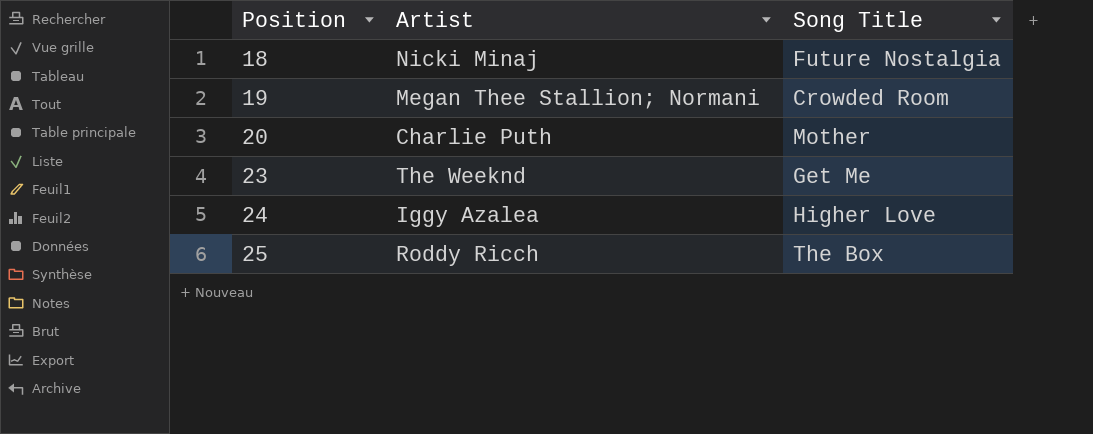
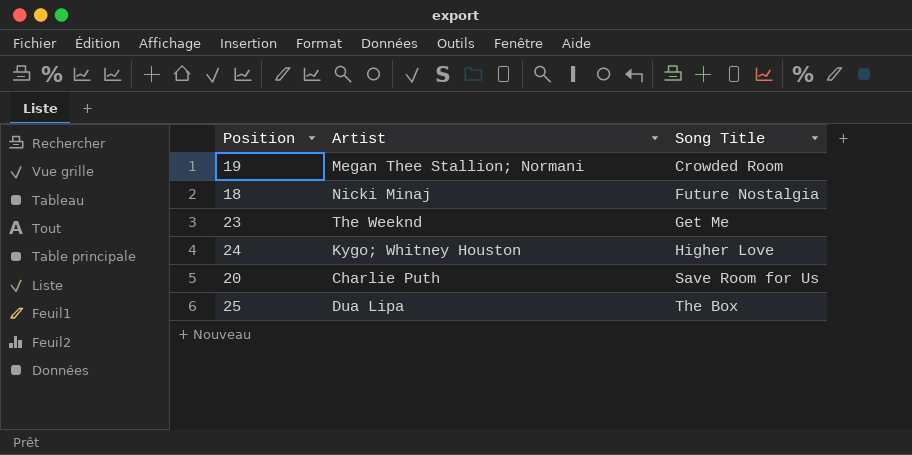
row order: Position ascending -> Song Title ascending
24 | Artist: Iggy Azalea -> Kygo; Whitney Houston
20 | Song Title: Mother -> Save Room for Us
25 | Artist: Roddy Ricch -> Dua Lipa

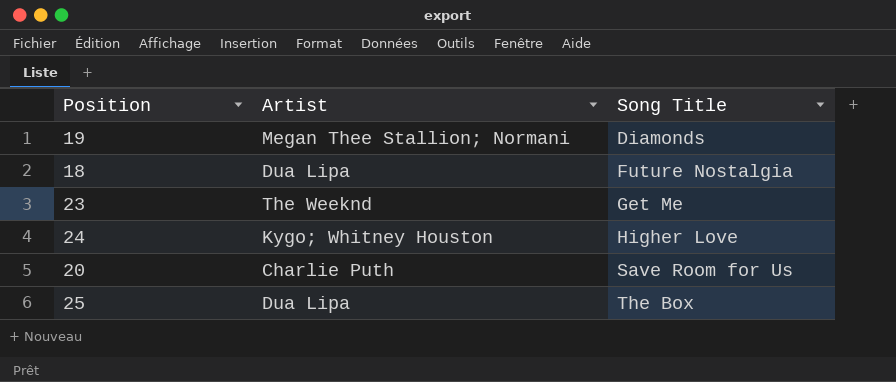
19 | Song Title: Crowded Room -> Diamonds
18 | Artist: Nicki Minaj -> Dua Lipa

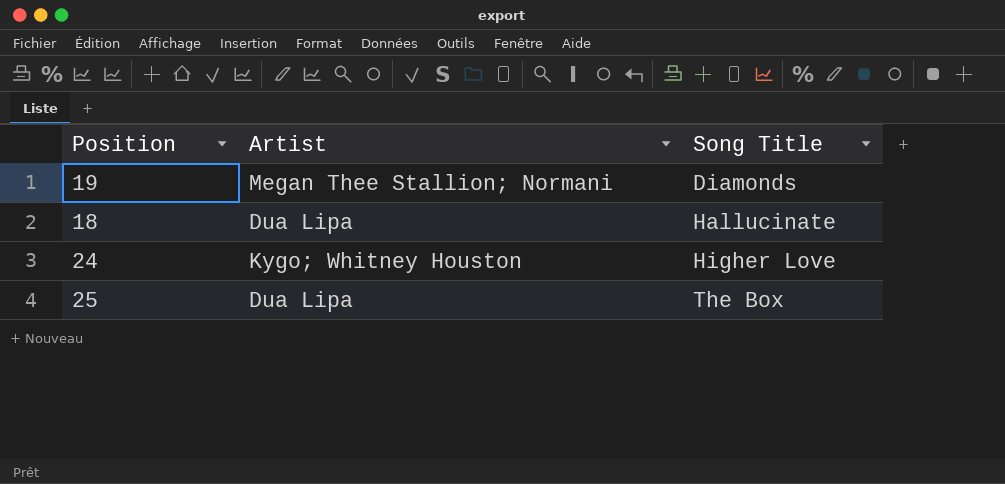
row 23: The Weeknd | Get Me -> none
row 20: Charlie Puth | Save Room for Us -> none
18 | Song Title: Future Nostalgia -> Hallucinate

